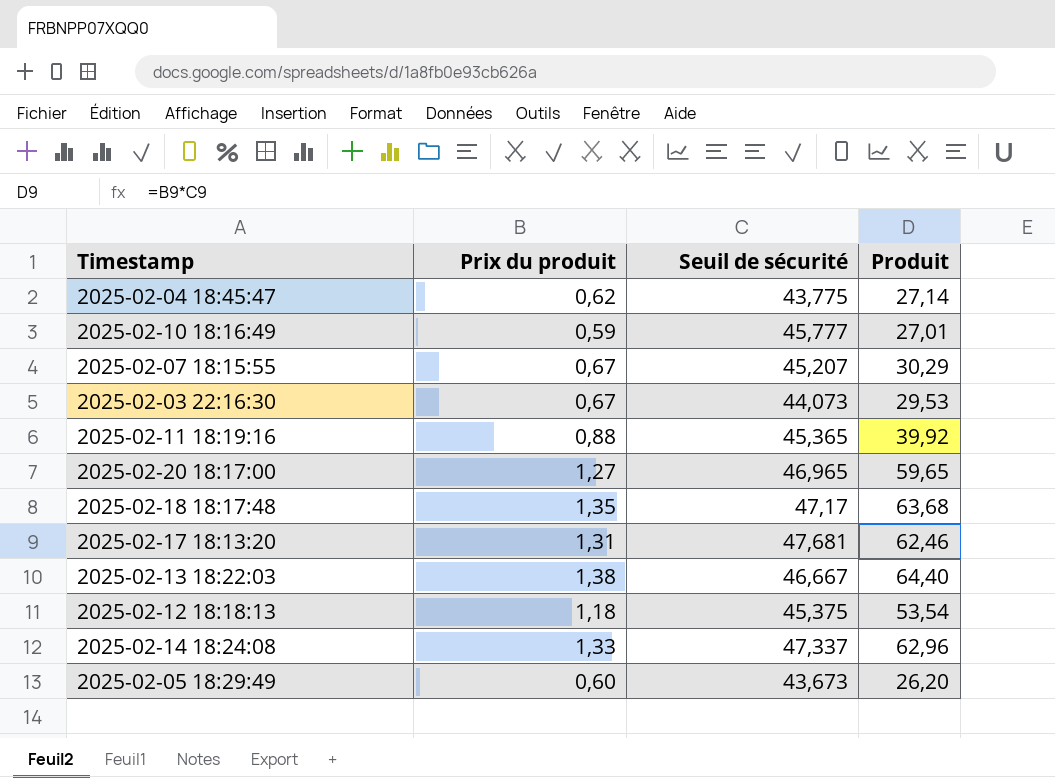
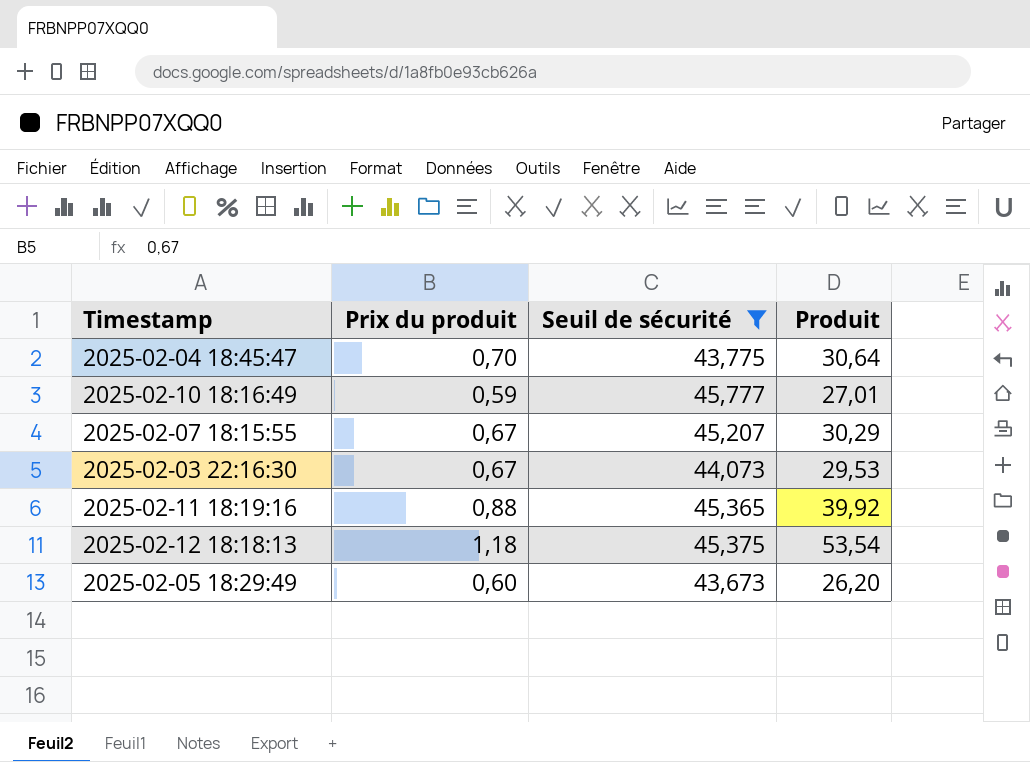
filter: none -> Seuil de sécurité <= 45,777
2025-02-04 18:45:47 | Prix du produit: 0,62 -> 0,70
2025-02-04 18:45:47 | Produit: 27,14 -> 30,64

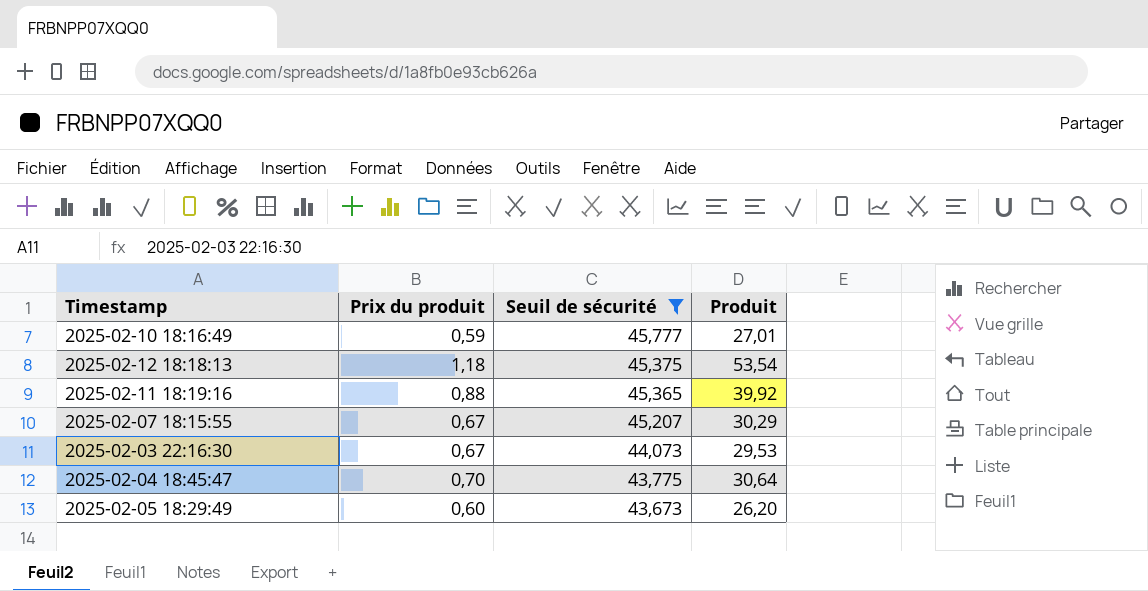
row order: none -> Seuil de sécurité descending

